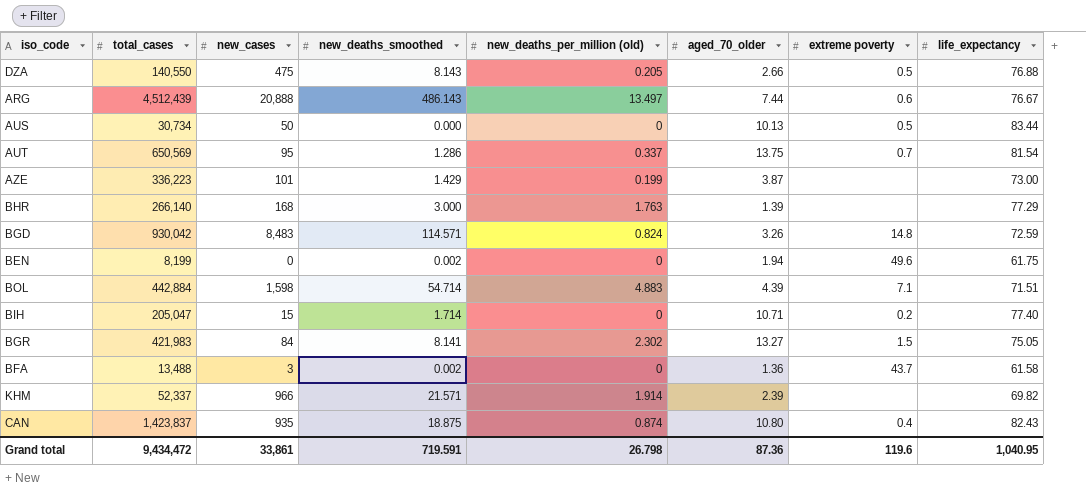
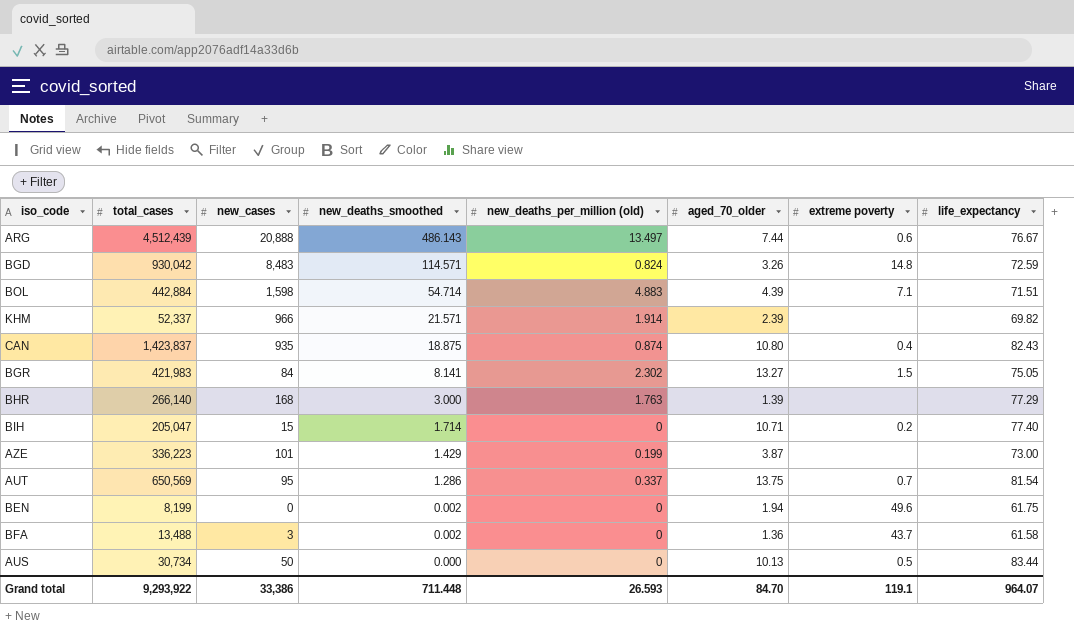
row order: none -> new_deaths_smoothed descending
row DZA: 140,550 | 475 | 8.143 | 0.205 | 2.66 | 0.5 | 76.88 -> none
Grand total | total_cases: 9,434,472 -> 9,293,922
Grand total | new_cases: 33,861 -> 33,386
Grand total | new_deaths_smoothed: 719.591 -> 711.448
Grand total | new_deaths_per_million (old): 26.798 -> 26.593
Grand total | aged_70_older: 87.36 -> 84.70
Grand total | extreme poverty: 119.6 -> 119.1
Grand total | life_expectancy: 1,040.95 -> 964.07

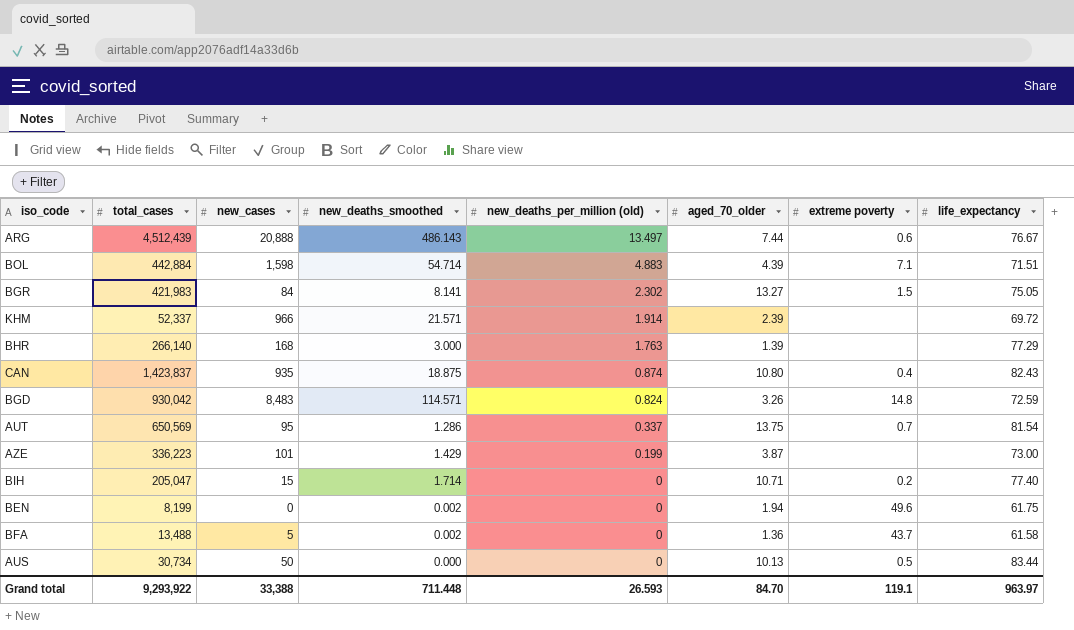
row order: new_deaths_smoothed descending -> new_deaths_per_million (old) descending
KHM | life_expectancy: 69.82 -> 69.72
BFA | new_cases: 3 -> 5
Grand total | new_cases: 33,386 -> 33,388
Grand total | life_expectancy: 964.07 -> 963.97

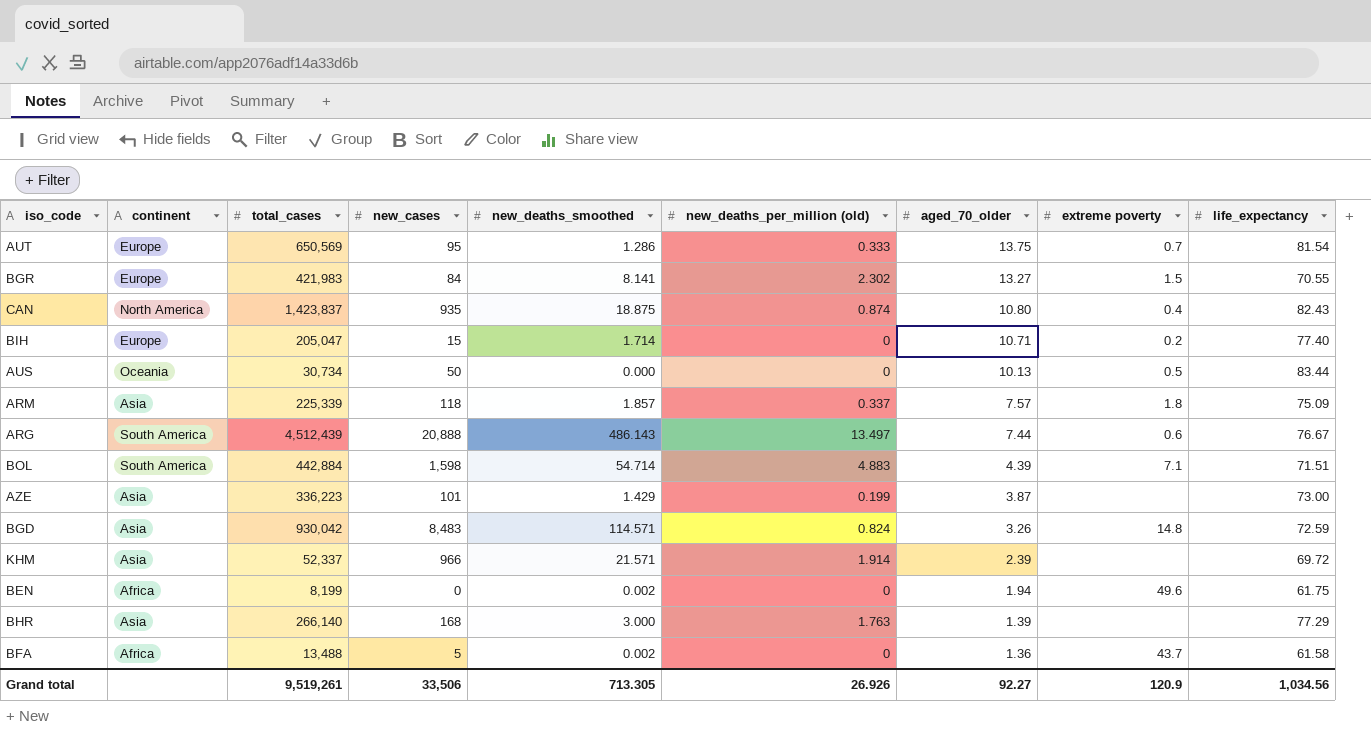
row order: new_deaths_per_million (old) descending -> aged_70_older descending
column continent | position: none -> 2
AUT | new_deaths_per_million (old): 0.337 -> 0.333
BGR | life_expectancy: 75.05 -> 70.55
row ARM: none -> Asia | 225,339 | 118 | 1.857 | 0.337 | 7.57 | 1.8 | 75.09
Grand total | total_cases: 9,293,922 -> 9,519,261
Grand total | new_cases: 33,388 -> 33,506
Grand total | new_deaths_smoothed: 711.448 -> 713.305
Grand total | new_deaths_per_million (old): 26.593 -> 26.926
Grand total | aged_70_older: 84.70 -> 92.27
Grand total | extreme poverty: 119.1 -> 120.9
Grand total | life_expectancy: 963.97 -> 1,034.56

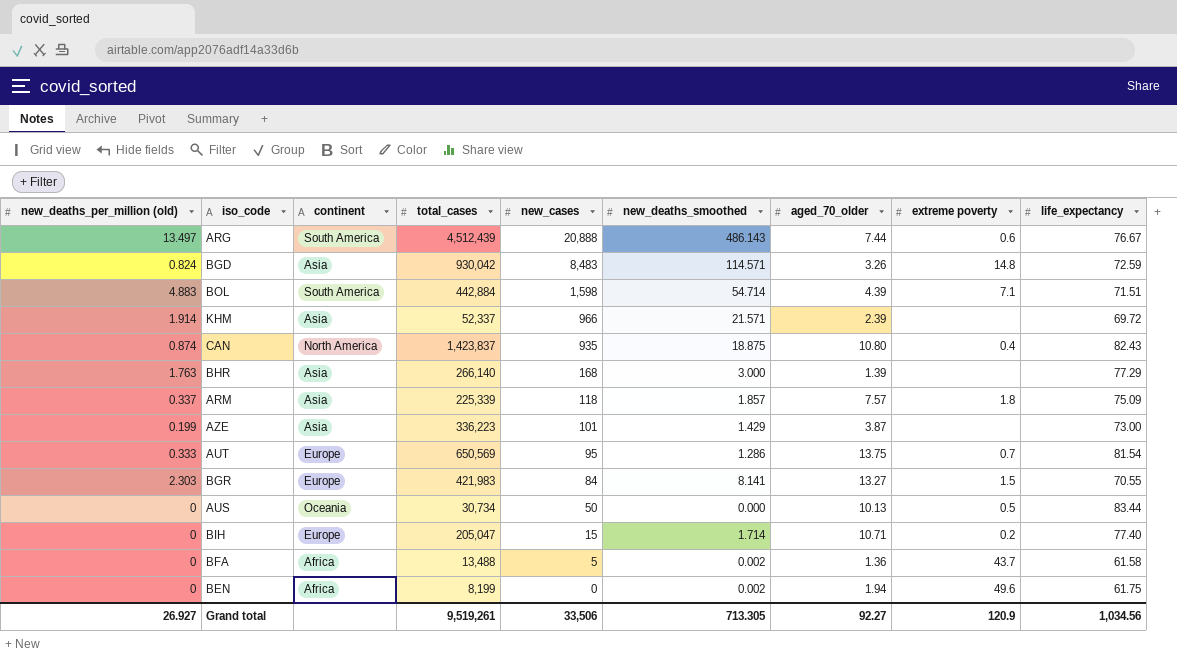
row order: aged_70_older descending -> new_cases descending
column new_deaths_per_million (old) | position: 6 -> 1
BGR | new_deaths_per_million (old): 2.302 -> 2.303
Grand total | new_deaths_per_million (old): 26.926 -> 26.927

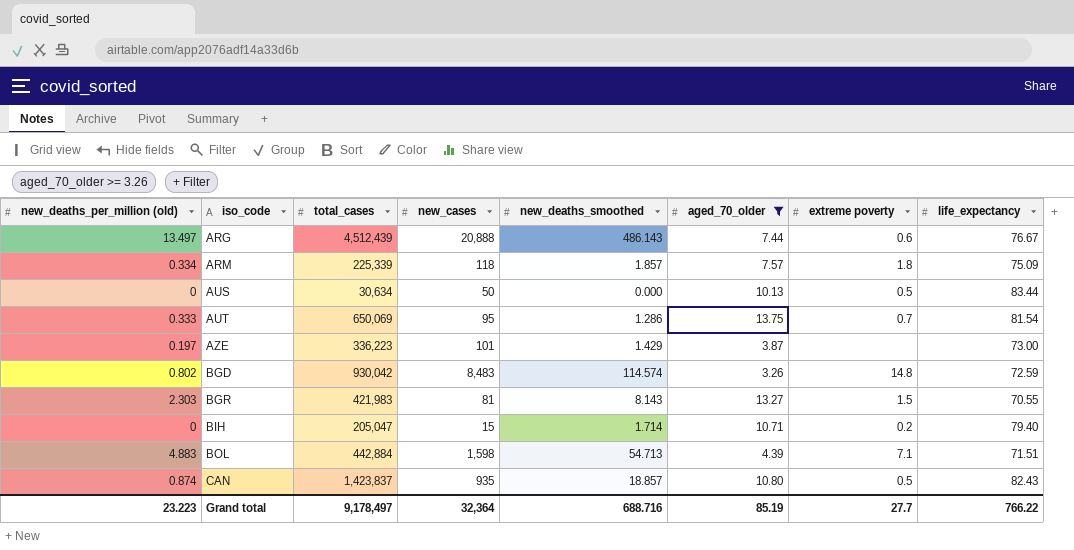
filter: none -> aged_70_older >= 3.26
row order: new_cases descending -> iso_code ascending
column continent | position: 3 -> none
ARM | new_deaths_per_million (old): 0.337 -> 0.334
AUS | total_cases: 30,734 -> 30,634
AUT | total_cases: 650,569 -> 650,069
AZE | new_deaths_per_million (old): 0.199 -> 0.197
BGD | new_deaths_per_million (old): 0.824 -> 0.802
BGD | new_deaths_smoothed: 114.571 -> 114.574
BGR | new_cases: 84 -> 81
BGR | new_deaths_smoothed: 8.141 -> 8.143
BIH | life_expectancy: 77.40 -> 79.40
BOL | new_deaths_smoothed: 54.714 -> 54.713
CAN | new_deaths_smoothed: 18.875 -> 18.857
CAN | extreme poverty: 0.4 -> 0.5
Grand total | new_deaths_per_million (old): 26.927 -> 23.223
Grand total | total_cases: 9,519,261 -> 9,178,497
Grand total | new_cases: 33,506 -> 32,364
Grand total | new_deaths_smoothed: 713.305 -> 688.716
Grand total | aged_70_older: 92.27 -> 85.19
Grand total | extreme poverty: 120.9 -> 27.7
Grand total | life_expectancy: 1,034.56 -> 766.22

